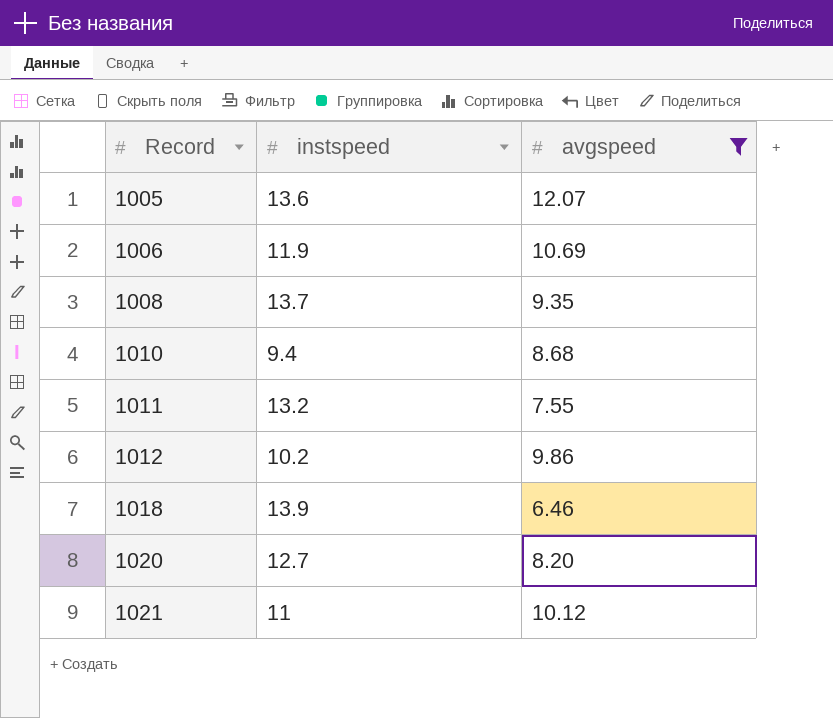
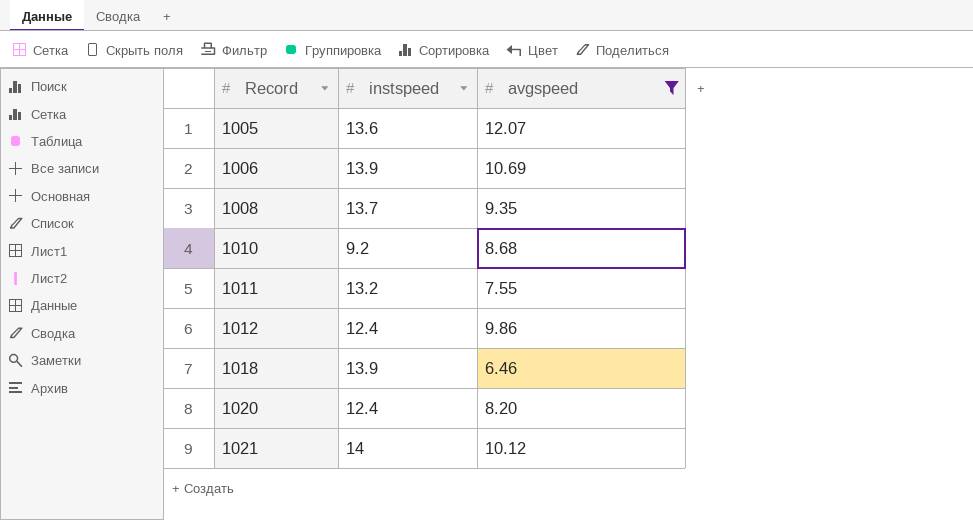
1006 | instspeed: 11.9 -> 13.9
1010 | instspeed: 9.4 -> 9.2
1012 | instspeed: 10.2 -> 12.4
1020 | instspeed: 12.7 -> 12.4
1021 | instspeed: 11 -> 14

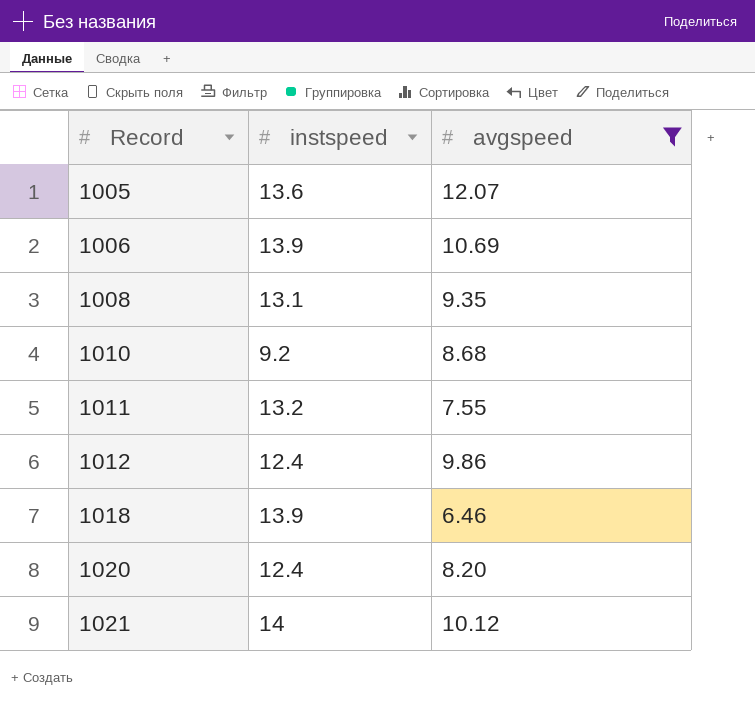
1008 | instspeed: 13.7 -> 13.1

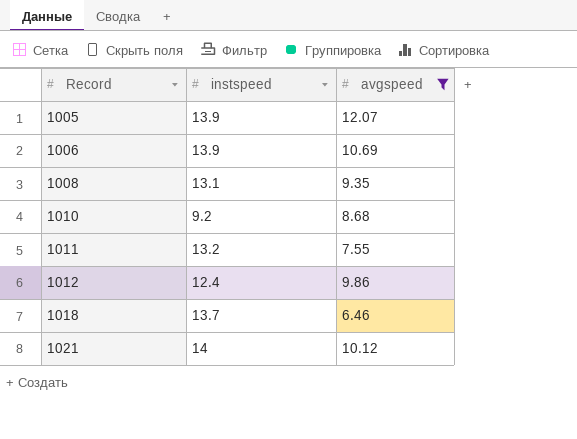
row 1020: 12.4 | 8.20 -> none
1005 | instspeed: 13.6 -> 13.9
1018 | instspeed: 13.9 -> 13.7

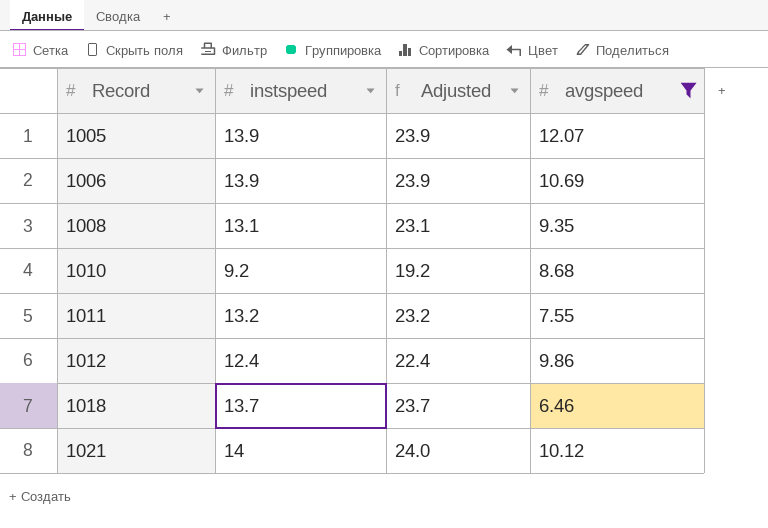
column Adjusted | formula: none -> [instspeed] + 10

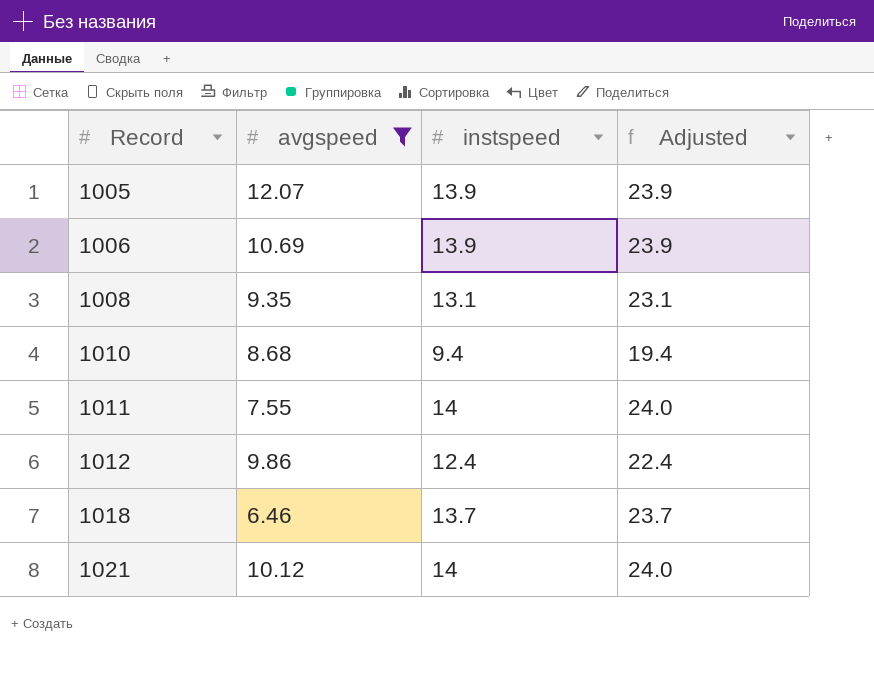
column avgspeed | position: 4 -> 2
1010 | instspeed: 9.2 -> 9.4
1010 | Adjusted: 19.2 -> 19.4
1011 | instspeed: 13.2 -> 14
1011 | Adjusted: 23.2 -> 24.0

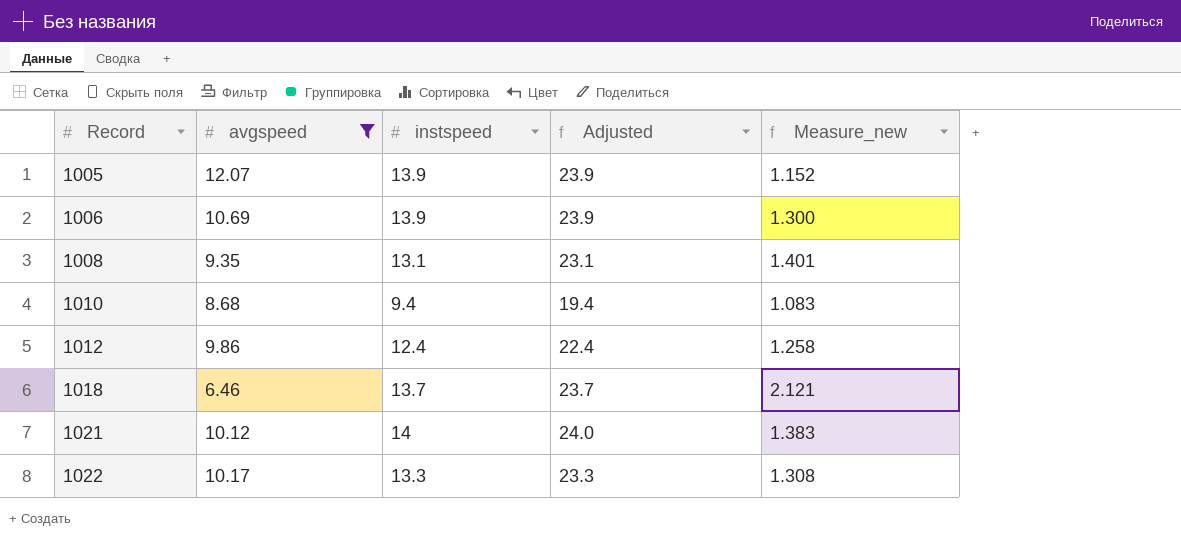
column Measure_new | formula: none -> [instspeed] / [avgspeed]
row 1011: 7.55 | 14 | 24.0 -> none
row 1022: none -> 10.17 | 13.3 | 23.3 | 1.308

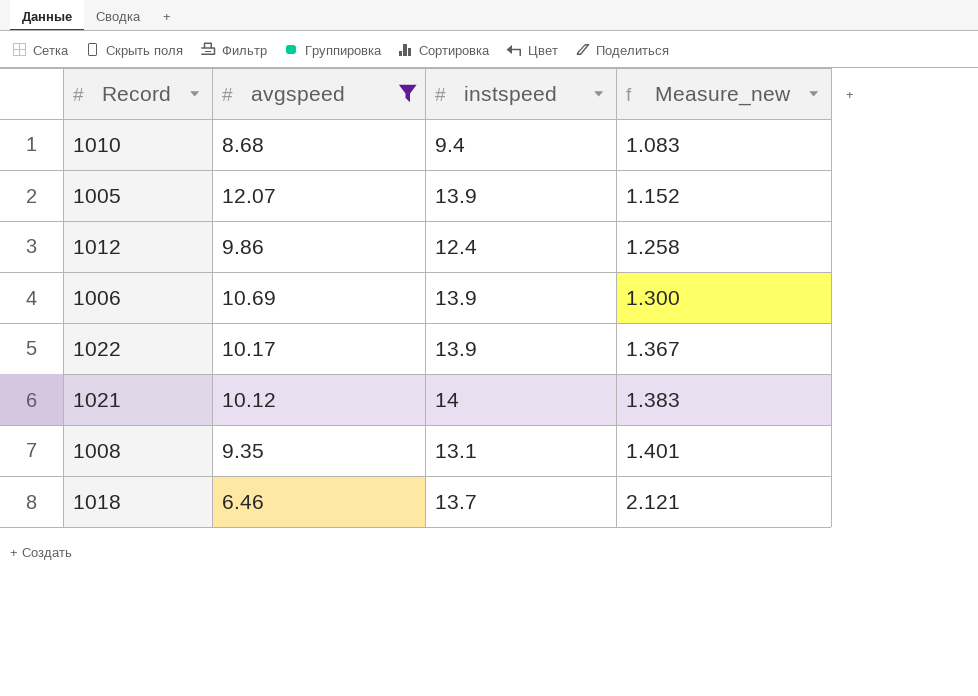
row order: Record ascending -> Measure_new ascending
column Adjusted | formula: [instspeed] + 10 -> none
1022 | instspeed: 13.3 -> 13.9
1022 | Measure_new: 1.308 -> 1.367

